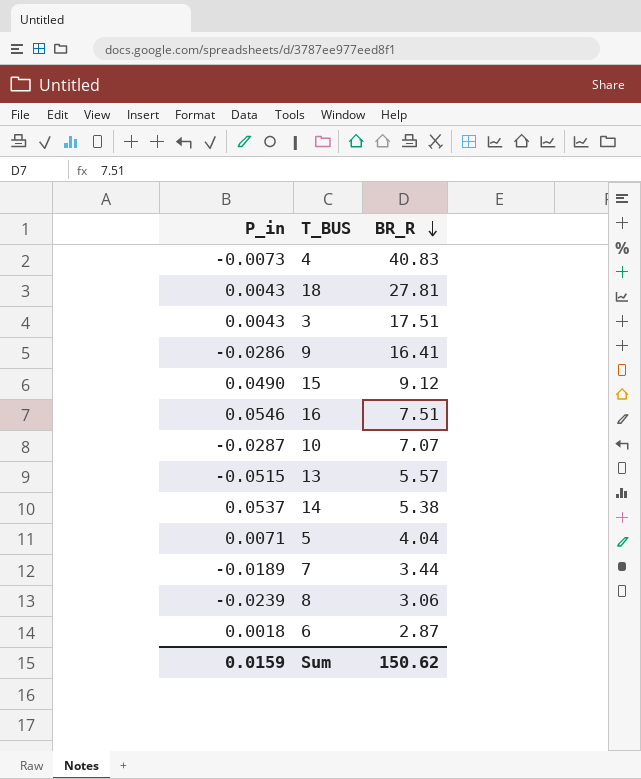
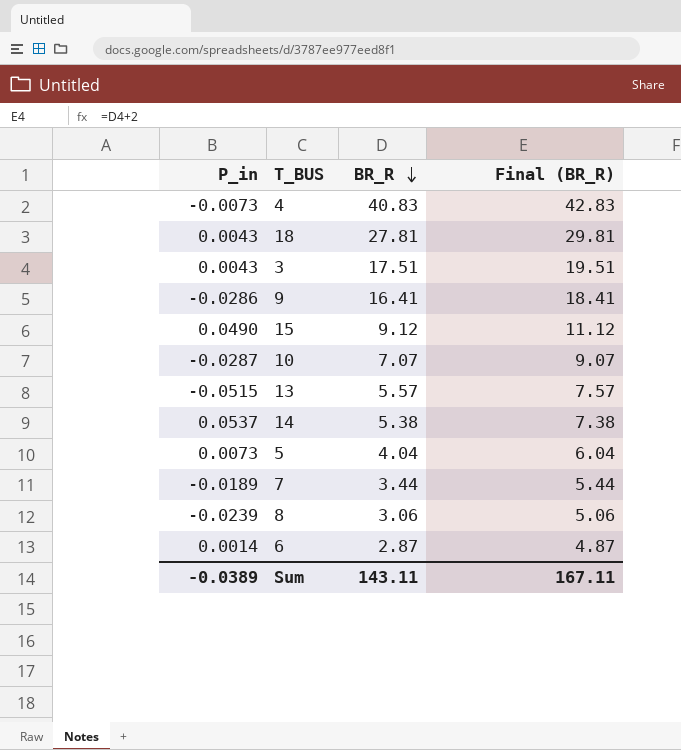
column Final (BR_R) | formula: none -> [BR_R] + 2
row 16: 0.0546 | 7.51 -> none
5 | P_in: 0.0071 -> 0.0073
6 | P_in: 0.0018 -> 0.0014
Sum | P_in: 0.0159 -> -0.0389
Sum | BR_R: 150.62 -> 143.11

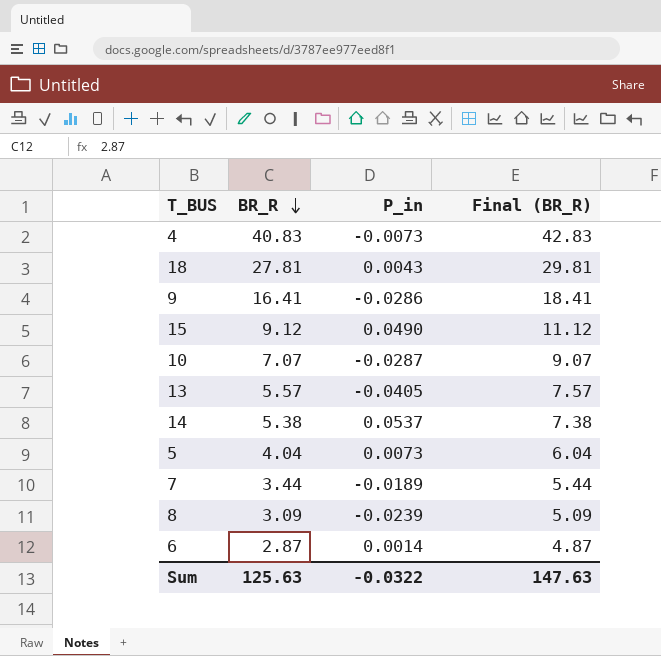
column P_in | position: 1 -> 3
row 3: 0.0043 | 17.51 | 19.51 -> none
13 | P_in: -0.0515 -> -0.0405
8 | BR_R: 3.06 -> 3.09
8 | Final (BR_R): 5.06 -> 5.09
Sum | BR_R: 143.11 -> 125.63
Sum | P_in: -0.0389 -> -0.0322
Sum | Final (BR_R): 167.11 -> 147.63

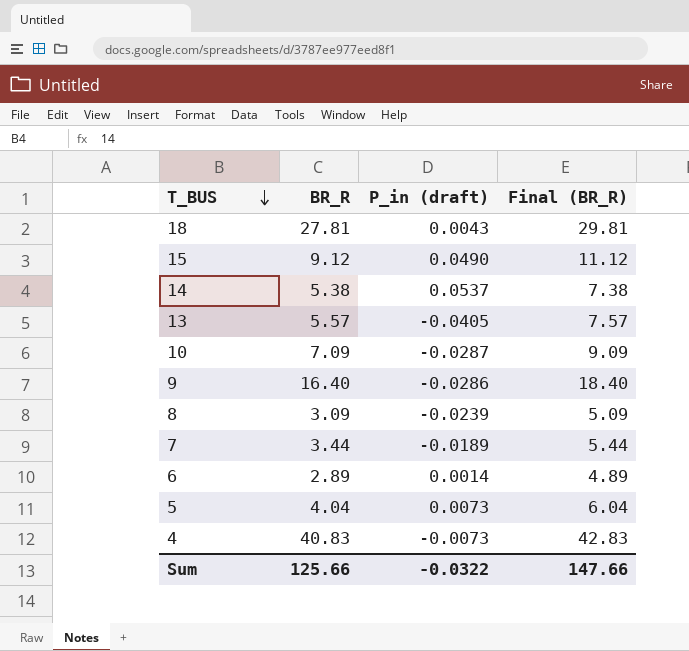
row order: BR_R descending -> T_BUS descending
column name: P_in -> P_in (draft)
10 | BR_R: 7.07 -> 7.09
10 | Final (BR_R): 9.07 -> 9.09
9 | BR_R: 16.41 -> 16.40
9 | Final (BR_R): 18.41 -> 18.40
6 | BR_R: 2.87 -> 2.89
6 | Final (BR_R): 4.87 -> 4.89
Sum | BR_R: 125.63 -> 125.66
Sum | Final (BR_R): 147.63 -> 147.66

